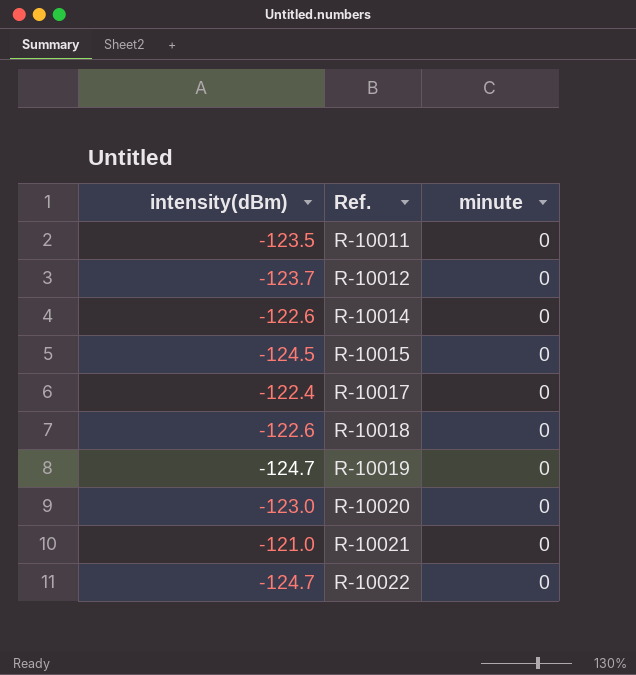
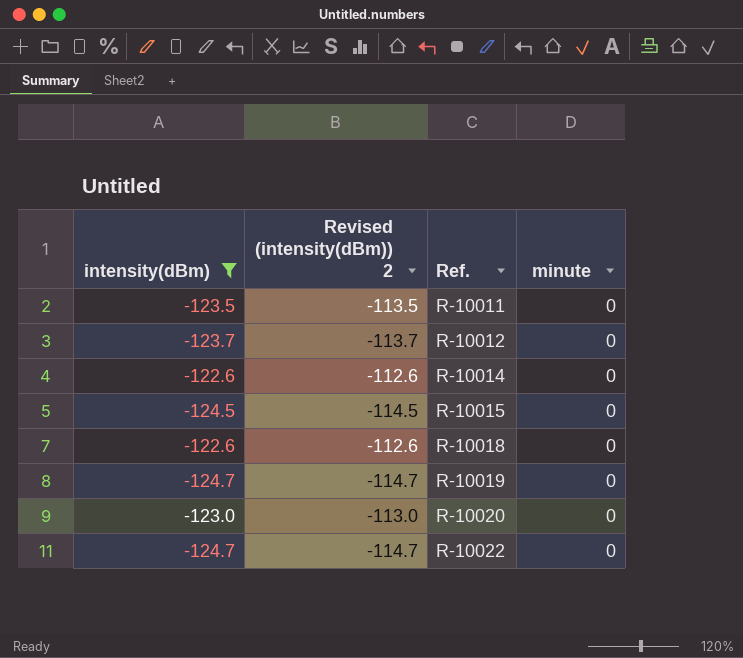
filter: none -> intensity(dBm) <= -122.6
column Revised (intensity(dBm)) 2 | formula: none -> [intensity(dBm)] + 10

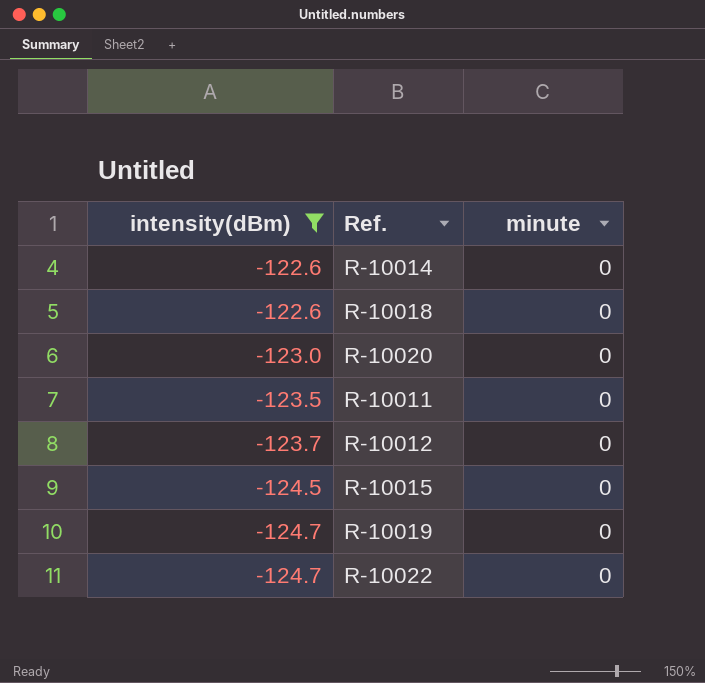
row order: Ref. ascending -> intensity(dBm) descending
column Revised (intensity(dBm)) 2 | formula: [intensity(dBm)] + 10 -> none

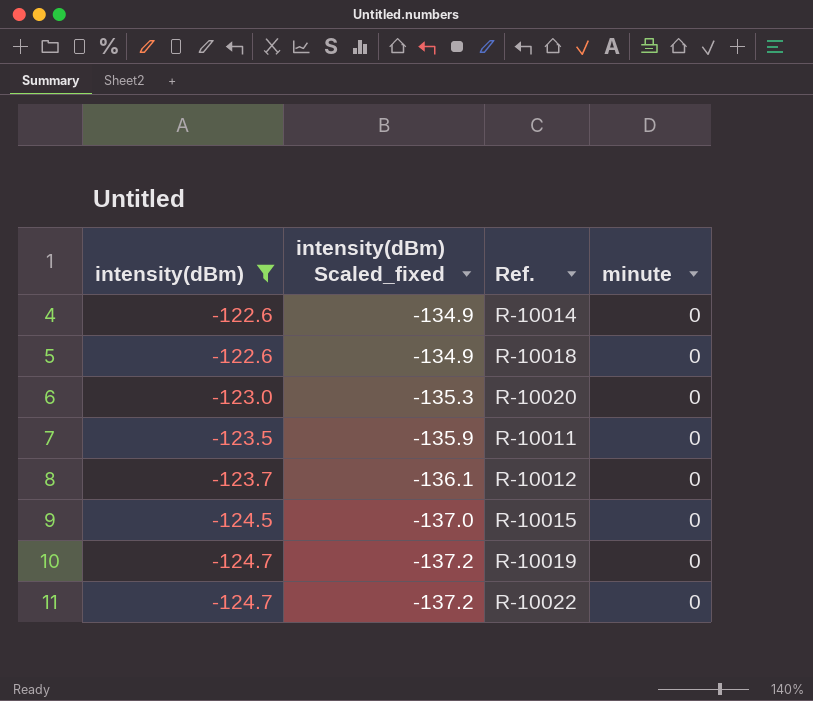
column intensity(dBm) Scaled_fixed | formula: none -> [intensity(dBm)] * 1.1

